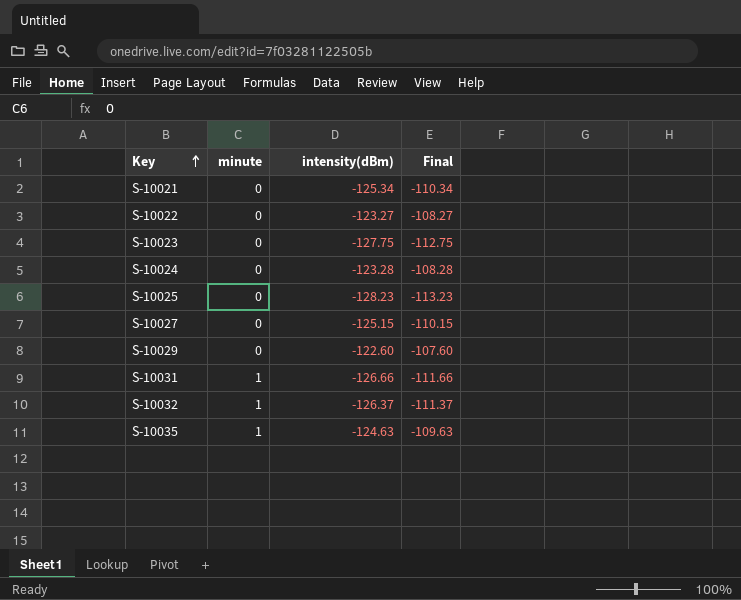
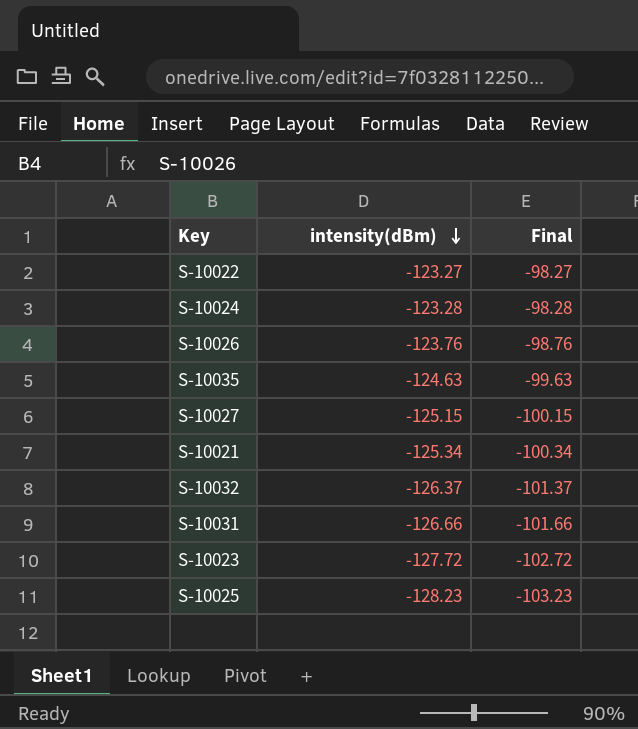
row order: Key ascending -> intensity(dBm) descending
column minute | position: 2 -> none
column Final | formula: [intensity(dBm)] + 15 -> [intensity(dBm)] + 25
row S-10029: 0 | -122.60 | -107.60 -> none
row S-10026: none -> -123.76 | -98.76
S-10023 | intensity(dBm): -127.75 -> -127.72

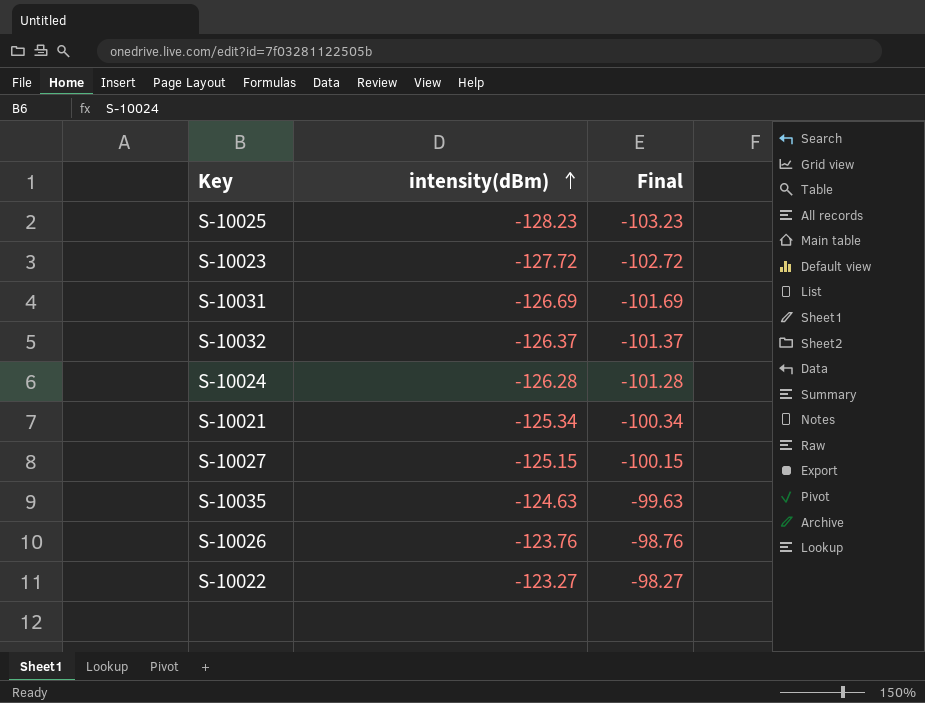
row order: intensity(dBm) descending -> intensity(dBm) ascending
S-10031 | intensity(dBm): -126.66 -> -126.69
S-10031 | Final: -101.66 -> -101.69
S-10024 | intensity(dBm): -123.28 -> -126.28
S-10024 | Final: -98.28 -> -101.28

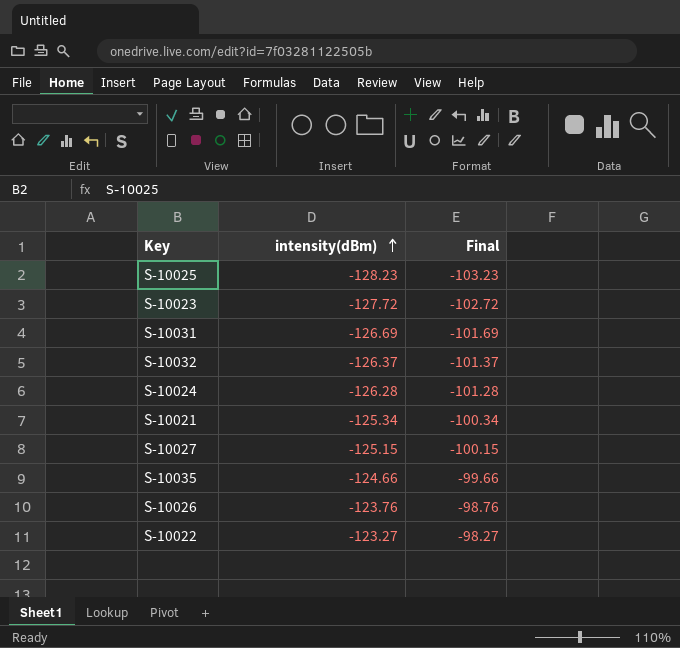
S-10035 | intensity(dBm): -124.63 -> -124.66
S-10035 | Final: -99.63 -> -99.66

